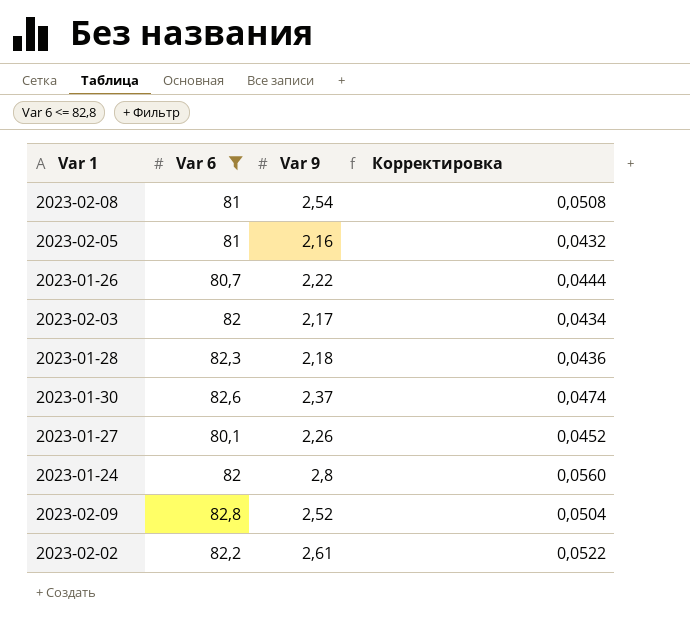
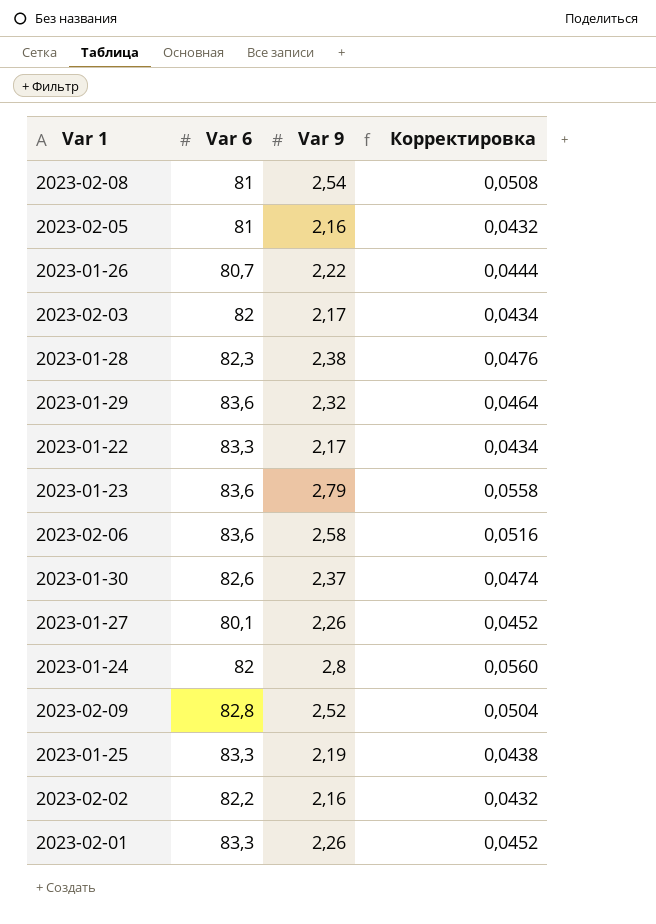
filter: Var 6 <= 82,8 -> none
2023-01-28 | Var 9: 2,18 -> 2,38
2023-01-28 | Корректировка: 0,0436 -> 0,0476
2023-02-02 | Var 9: 2,61 -> 2,16
2023-02-02 | Корректировка: 0,0522 -> 0,0432

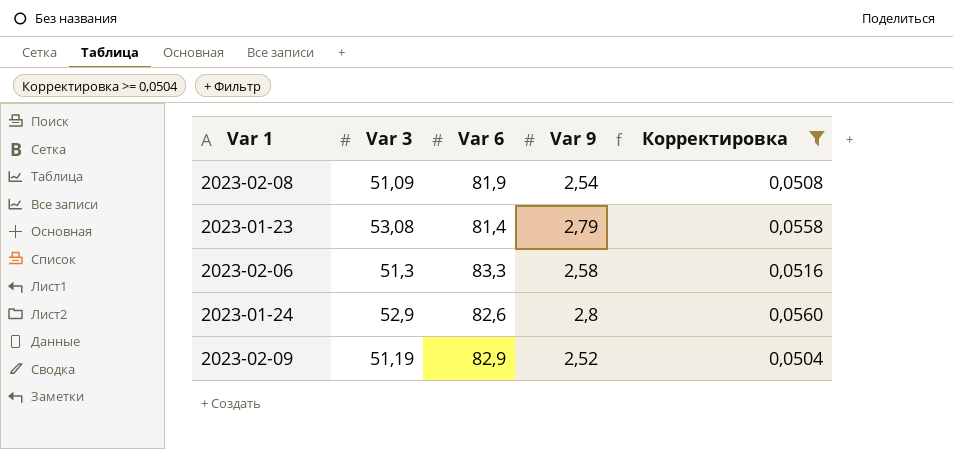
filter: none -> Корректировка >= 0,0504
column Var 3 | position: none -> 2
2023-02-08 | Var 6: 81 -> 81,9
2023-01-23 | Var 6: 83,6 -> 81,4
2023-02-06 | Var 6: 83,6 -> 83,3
2023-01-24 | Var 6: 82 -> 82,6
2023-02-09 | Var 6: 82,8 -> 82,9

